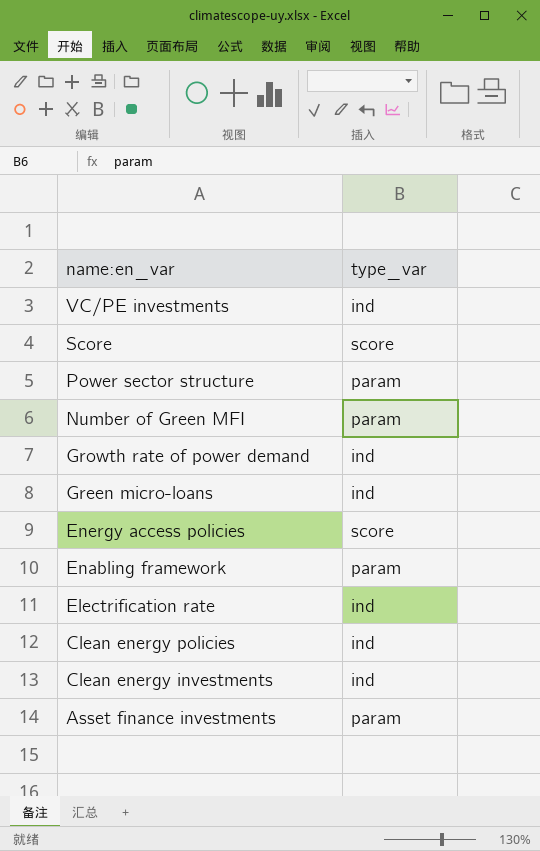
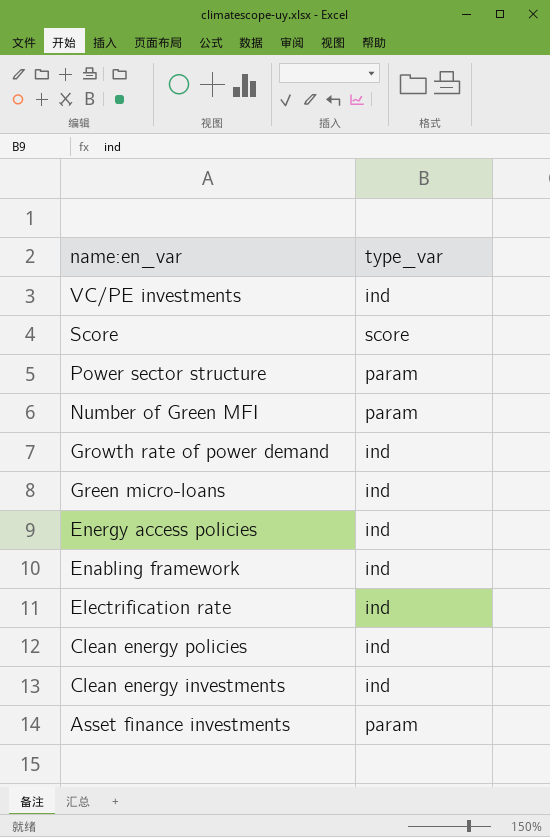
Energy access policies | type_var: score -> ind
Enabling framework | type_var: param -> ind

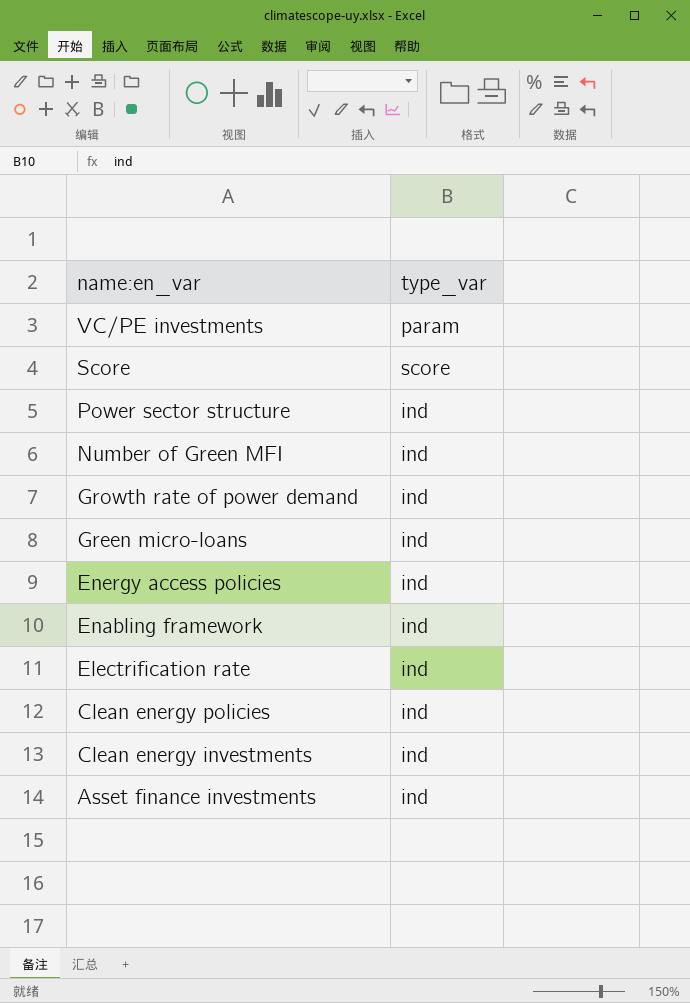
VC/PE investments | type_var: ind -> param
Power sector structure | type_var: param -> ind
Number of Green MFI | type_var: param -> ind
Asset finance investments | type_var: param -> ind

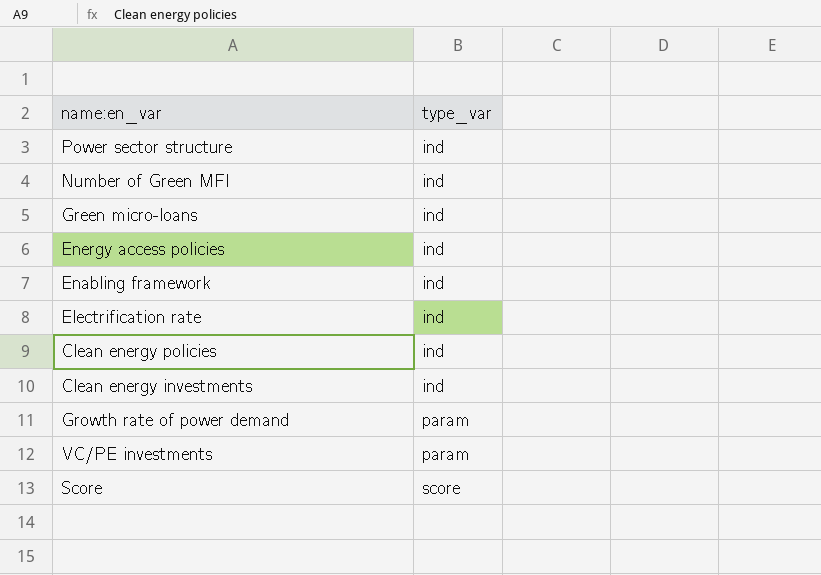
row order: name:en_var descending -> type_var ascending
row Asset finance investments: ind -> none
Growth rate of power demand | type_var: ind -> param

